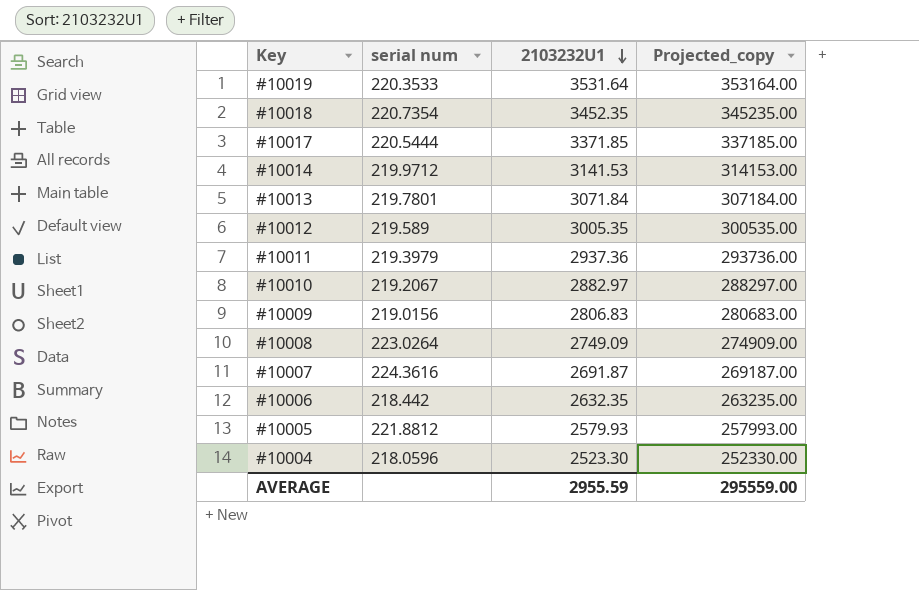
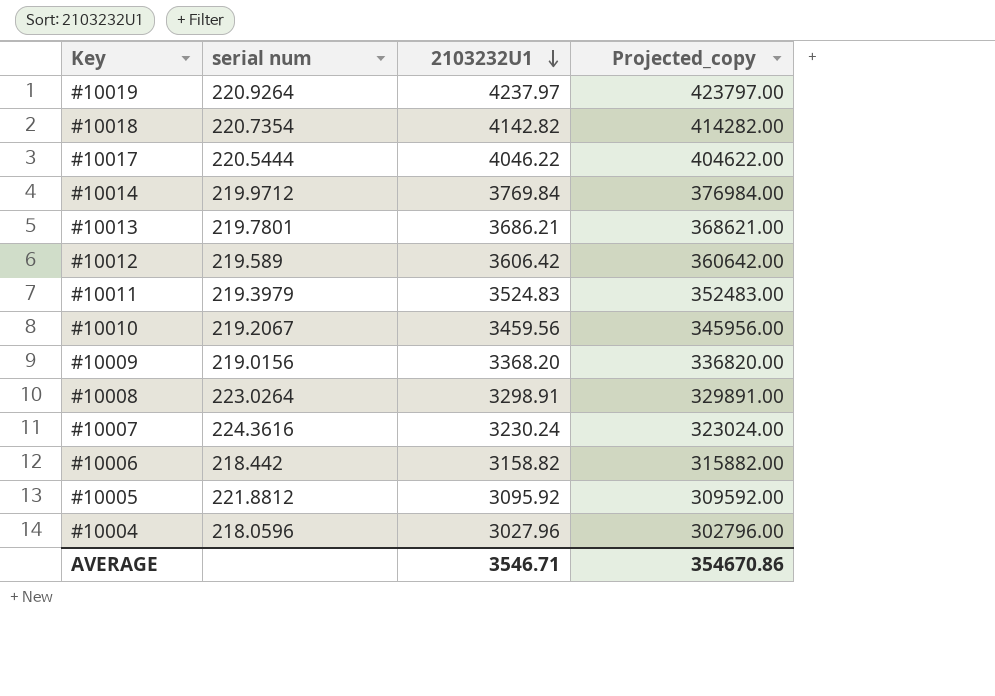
#10019 | serial num: 220.3533 -> 220.9264
#10019 | 2103232U1: 3531.64 -> 4237.97
#10019 | Projected_copy: 353164.00 -> 423797.00
#10018 | 2103232U1: 3452.35 -> 4142.82
#10018 | Projected_copy: 345235.00 -> 414282.00
#10017 | 2103232U1: 3371.85 -> 4046.22
#10017 | Projected_copy: 337185.00 -> 404622.00
#10014 | 2103232U1: 3141.53 -> 3769.84
#10014 | Projected_copy: 314153.00 -> 376984.00
#10013 | 2103232U1: 3071.84 -> 3686.21
#10013 | Projected_copy: 307184.00 -> 368621.00
#10012 | 2103232U1: 3005.35 -> 3606.42
#10012 | Projected_copy: 300535.00 -> 360642.00
#10011 | 2103232U1: 2937.36 -> 3524.83
#10011 | Projected_copy: 293736.00 -> 352483.00
#10010 | 2103232U1: 2882.97 -> 3459.56
#10010 | Projected_copy: 288297.00 -> 345956.00
#10009 | 2103232U1: 2806.83 -> 3368.20
#10009 | Projected_copy: 280683.00 -> 336820.00
#10008 | 2103232U1: 2749.09 -> 3298.91
#10008 | Projected_copy: 274909.00 -> 329891.00
#10007 | 2103232U1: 2691.87 -> 3230.24
#10007 | Projected_copy: 269187.00 -> 323024.00
#10006 | 2103232U1: 2632.35 -> 3158.82
#10006 | Projected_copy: 263235.00 -> 315882.00
#10005 | 2103232U1: 2579.93 -> 3095.92
#10005 | Projected_copy: 257993.00 -> 309592.00
#10004 | 2103232U1: 2523.30 -> 3027.96
#10004 | Projected_copy: 252330.00 -> 302796.00
AVERAGE | 2103232U1: 2955.59 -> 3546.71
AVERAGE | Projected_copy: 295559.00 -> 354670.86

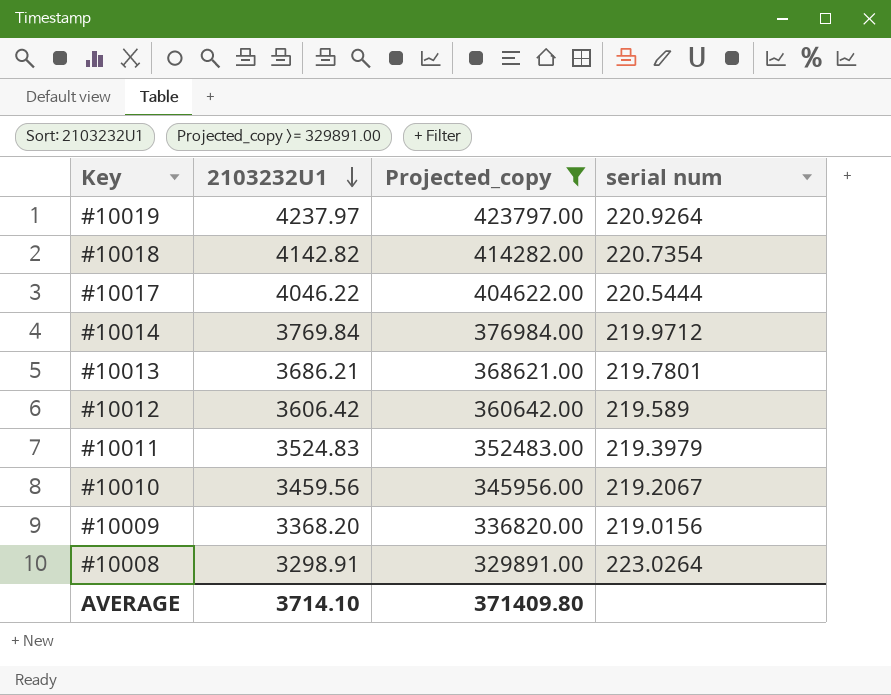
filter: none -> Projected_copy >= 329891.00
column serial num | position: 2 -> 4
AVERAGE | 2103232U1: 3546.71 -> 3714.10
AVERAGE | Projected_copy: 354670.86 -> 371409.80

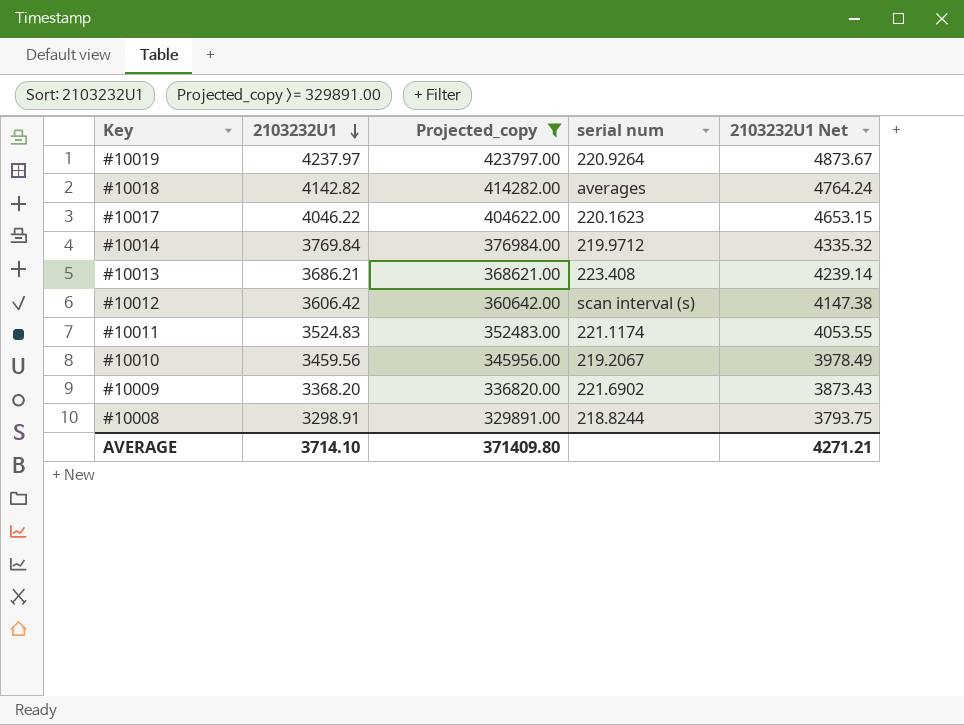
column 2103232U1 Net | formula: none -> [2103232U1] * 1.15
#10018 | serial num: 220.7354 -> averages
#10017 | serial num: 220.5444 -> 220.1623
#10013 | serial num: 219.7801 -> 223.408
#10012 | serial num: 219.589 -> scan interval (s)
#10011 | serial num: 219.3979 -> 221.1174
#10009 | serial num: 219.0156 -> 221.6902
#10008 | serial num: 223.0264 -> 218.8244

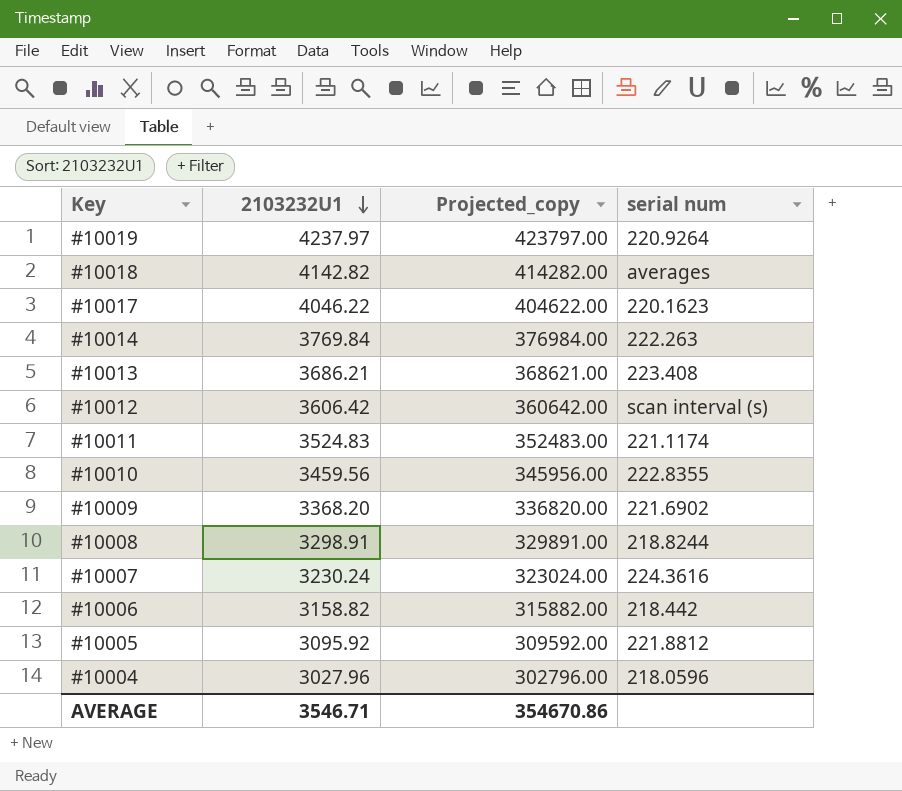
filter: Projected_copy >= 329891.00 -> none
column 2103232U1 Net | formula: [2103232U1] * 1.15 -> none
#10014 | serial num: 219.9712 -> 222.263
#10010 | serial num: 219.2067 -> 222.8355
AVERAGE | 2103232U1: 3714.10 -> 3546.71
AVERAGE | Projected_copy: 371409.80 -> 354670.86

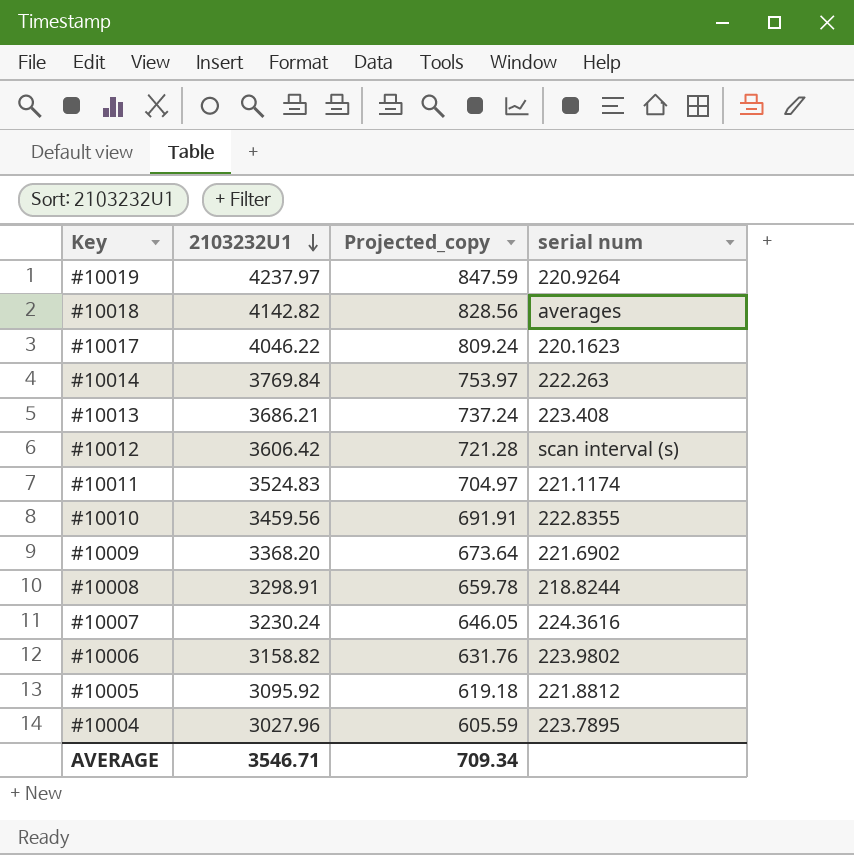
column Projected_copy | formula: [2103232U1] * 100 -> [2103232U1] * 0.2
#10006 | serial num: 218.442 -> 223.9802
#10004 | serial num: 218.0596 -> 223.7895
AVERAGE | Projected_copy: 354670.86 -> 709.34

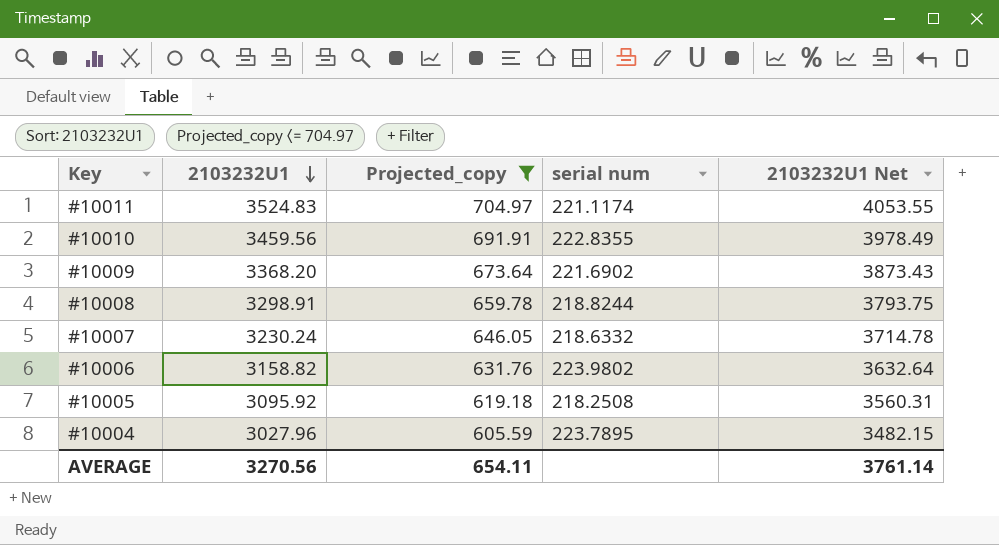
filter: none -> Projected_copy <= 704.97
column 2103232U1 Net | formula: none -> [2103232U1] * 1.15
#10007 | serial num: 224.3616 -> 218.6332
#10005 | serial num: 221.8812 -> 218.2508
AVERAGE | 2103232U1: 3546.71 -> 3270.56
AVERAGE | Projected_copy: 709.34 -> 654.11

